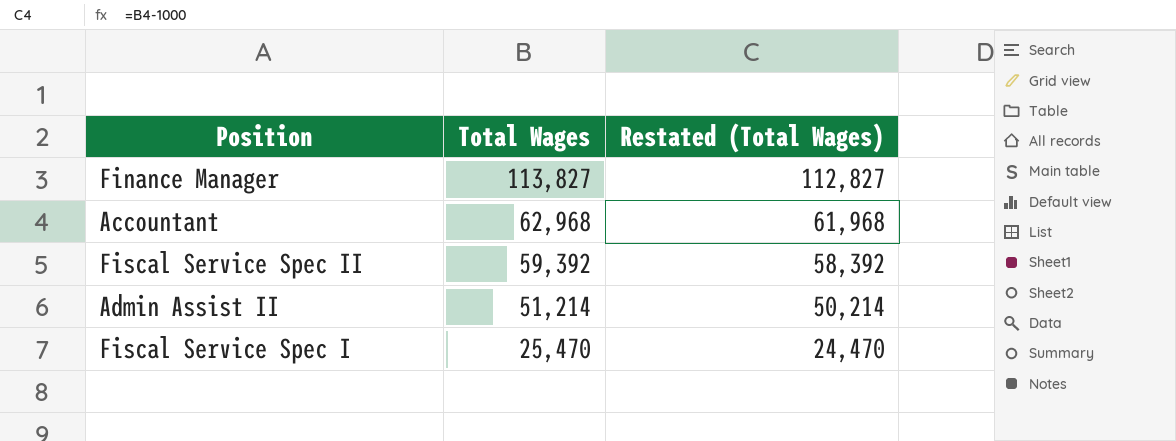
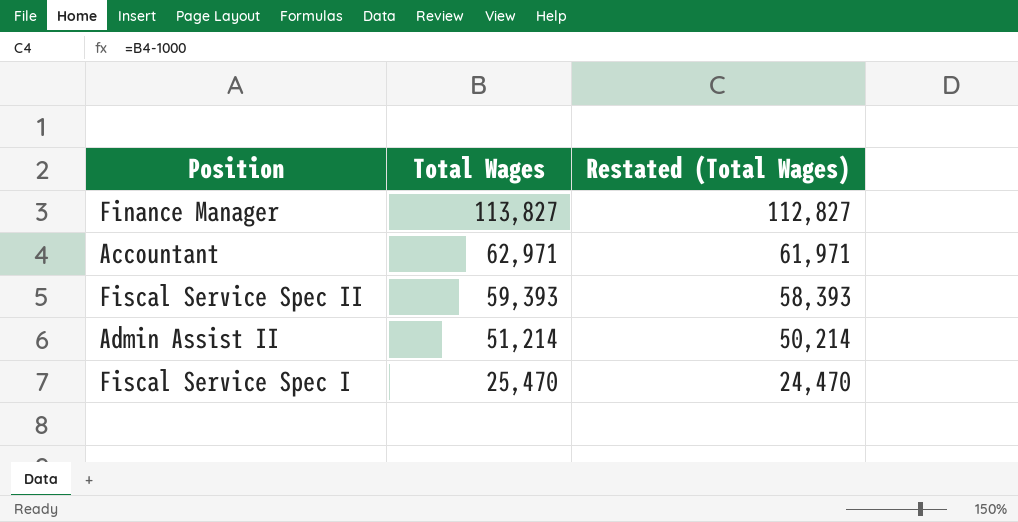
Accountant | Total Wages: 62,968 -> 62,971
Accountant | Restated (Total Wages): 61,968 -> 61,971
Fiscal Service Spec II | Total Wages: 59,392 -> 59,393
Fiscal Service Spec II | Restated (Total Wages): 58,392 -> 58,393

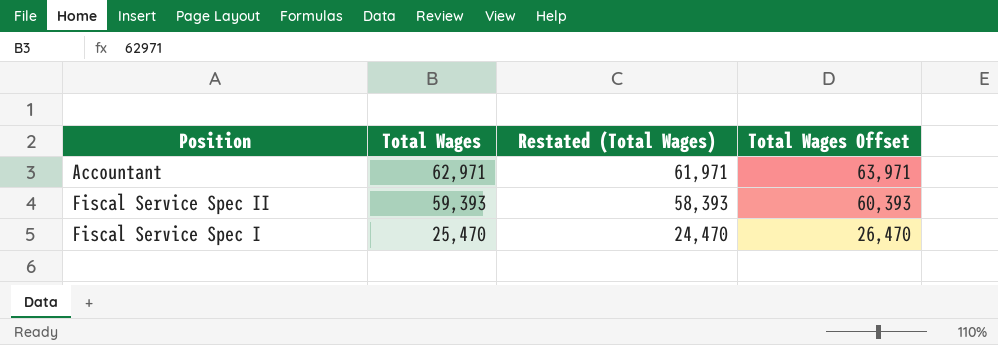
column Total Wages Offset | formula: none -> [Total Wages] + 1000
row Finance Manager: 113,827 | 112,827 -> none
row Admin Assist II: 51,214 | 50,214 -> none

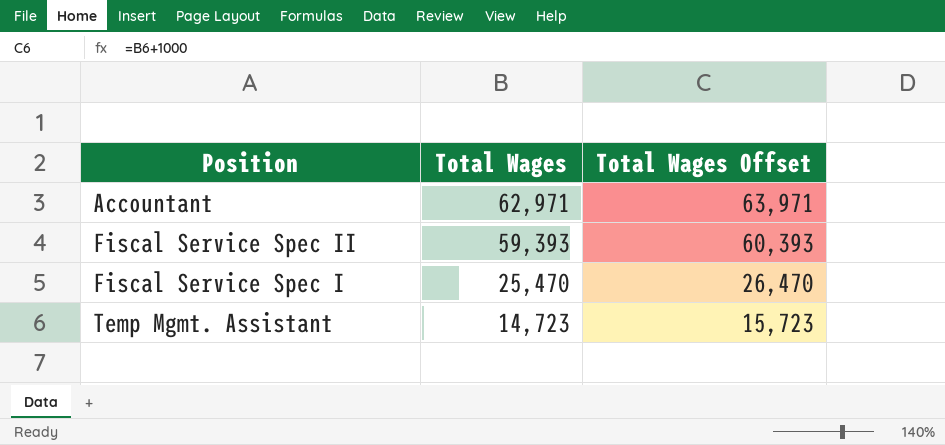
column Restated (Total Wages) | formula: [Total Wages] - 1000 -> none
row Temp Mgmt. Assistant: none -> 14,723 | 15,723

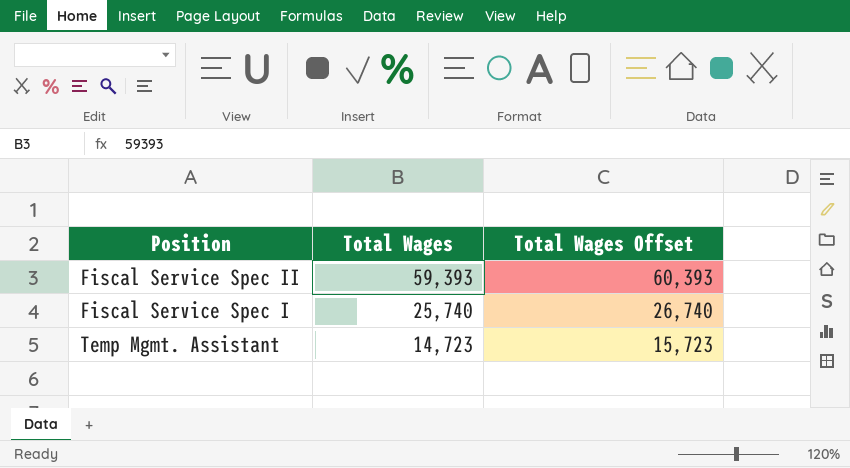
row Accountant: 62,971 | 63,971 -> none
Fiscal Service Spec I | Total Wages: 25,470 -> 25,740
Fiscal Service Spec I | Total Wages Offset: 26,470 -> 26,740

